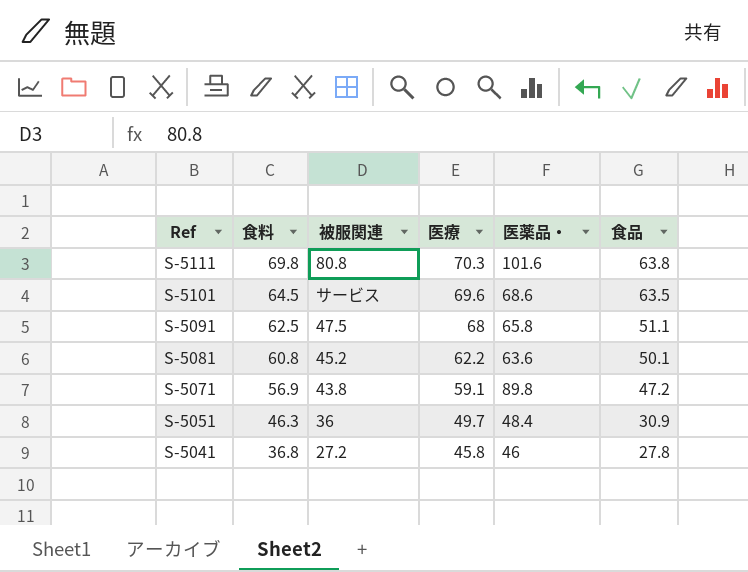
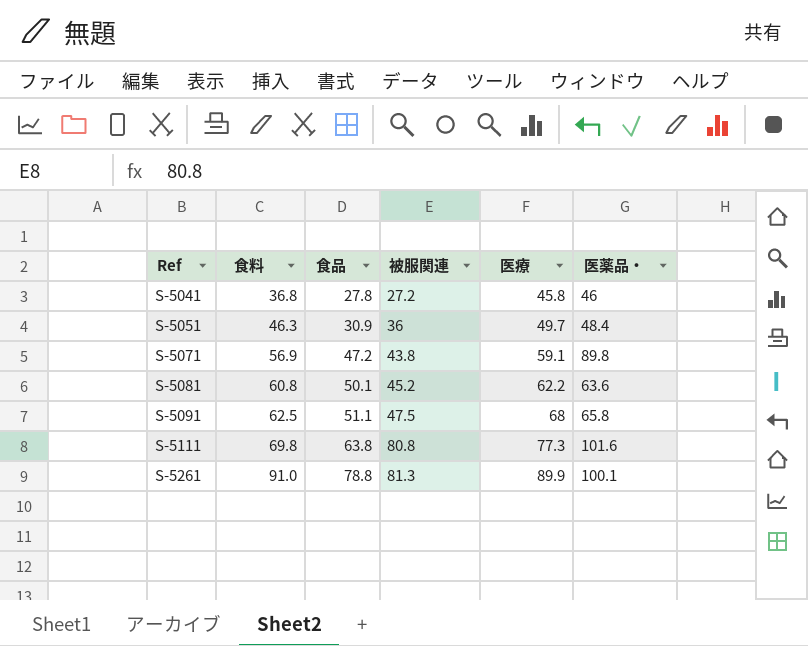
row order: Ref descending -> Ref ascending
column 食品 | position: 6 -> 3
row S-5101: 64.5 | サービス | 69.6 | 68.6 | 63.5 -> none
S-5111 | 医療: 70.3 -> 77.3
row S-5261: none -> 91.0 | 78.8 | 81.3 | 89.9 | 100.1

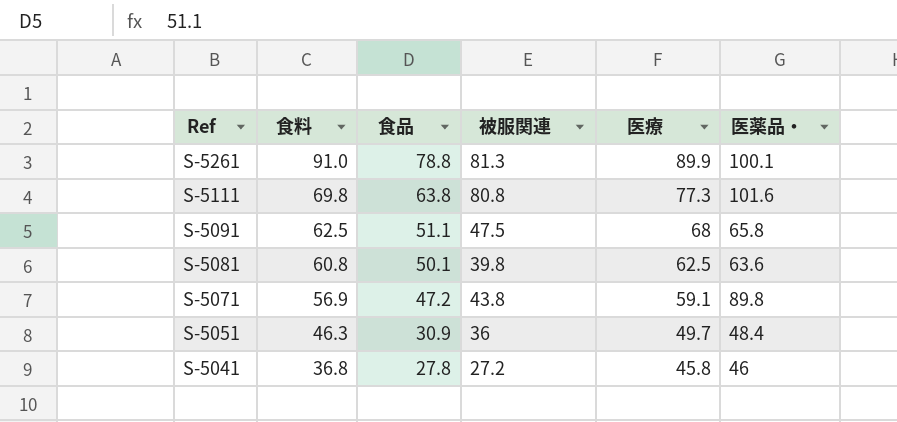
row order: Ref ascending -> Ref descending
S-5081 | 被服関連: 45.2 -> 39.8
S-5081 | 医療: 62.2 -> 62.5

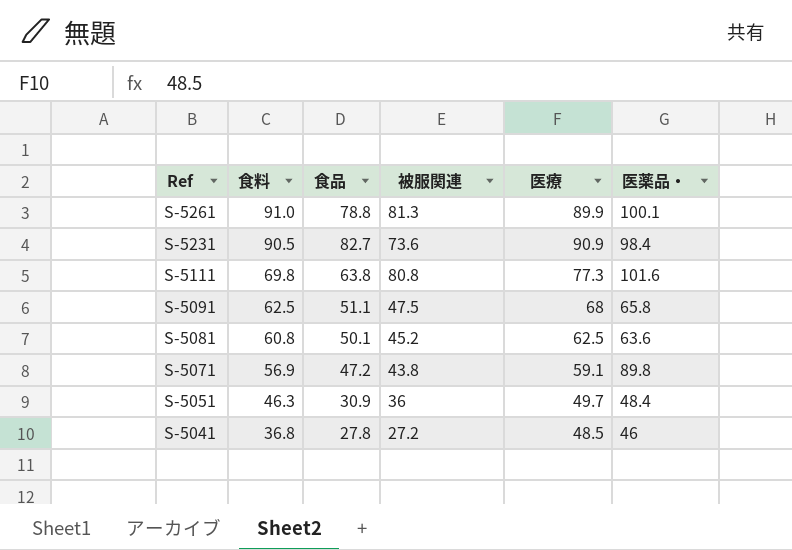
row S-5231: none -> 90.5 | 82.7 | 73.6 | 90.9 | 98.4
S-5081 | 被服関連: 39.8 -> 45.2
S-5041 | 医療: 45.8 -> 48.5

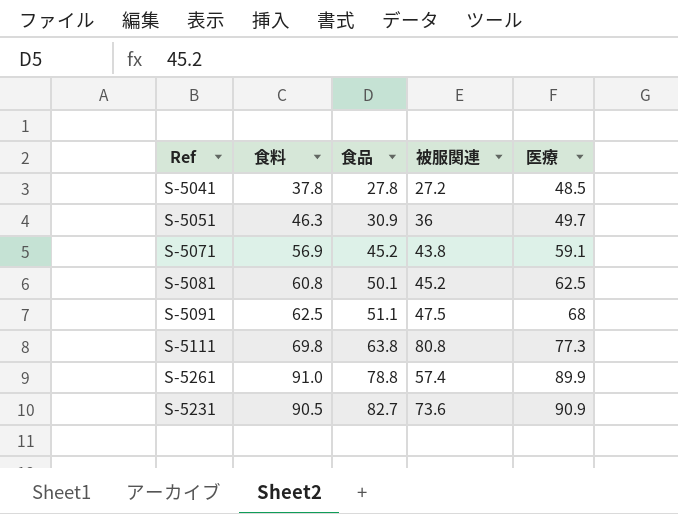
row order: Ref descending -> 食品 ascending
column 医薬品・ | position: 6 -> none
S-5041 | 食料: 36.8 -> 37.8
S-5071 | 食品: 47.2 -> 45.2
S-5261 | 被服関連: 81.3 -> 57.4

